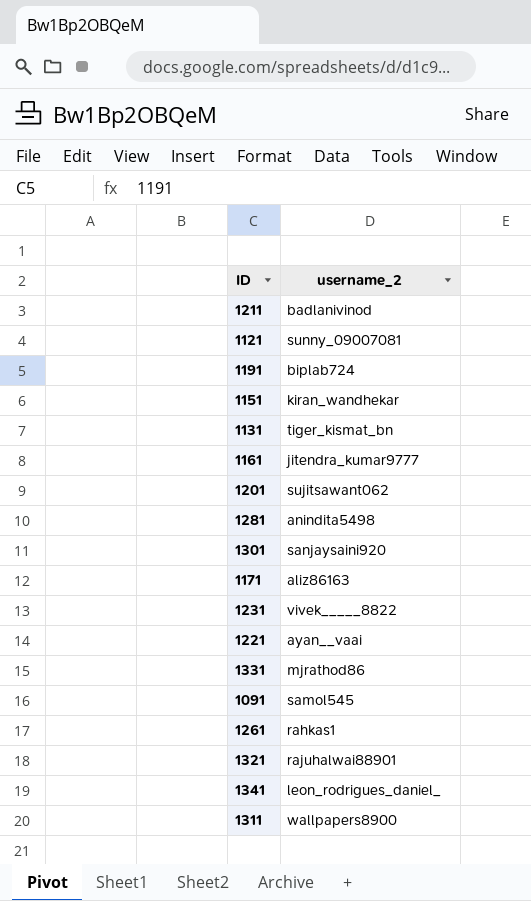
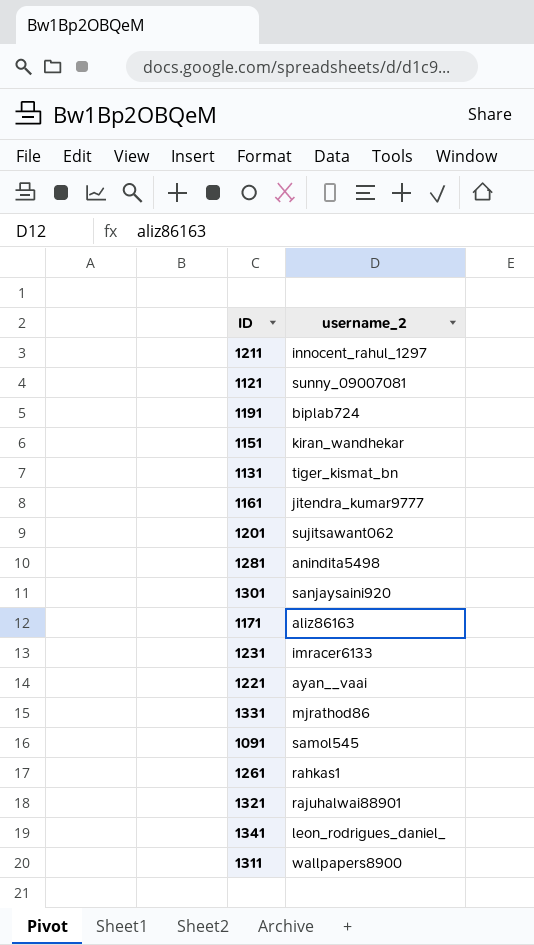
1211 | username_2: badlanivinod -> innocent_rahul_1297
1231 | username_2: vivek_____8822 -> imracer6133

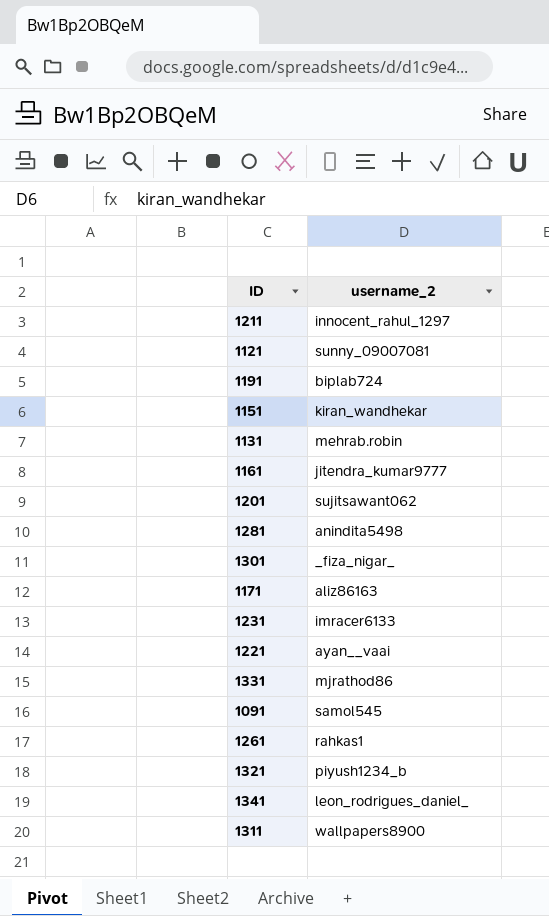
1131 | username_2: tiger_kismat_bn -> mehrab.robin
1301 | username_2: sanjaysaini920 -> _fiza_nigar_
1321 | username_2: rajuhalwai88901 -> piyush1234_b

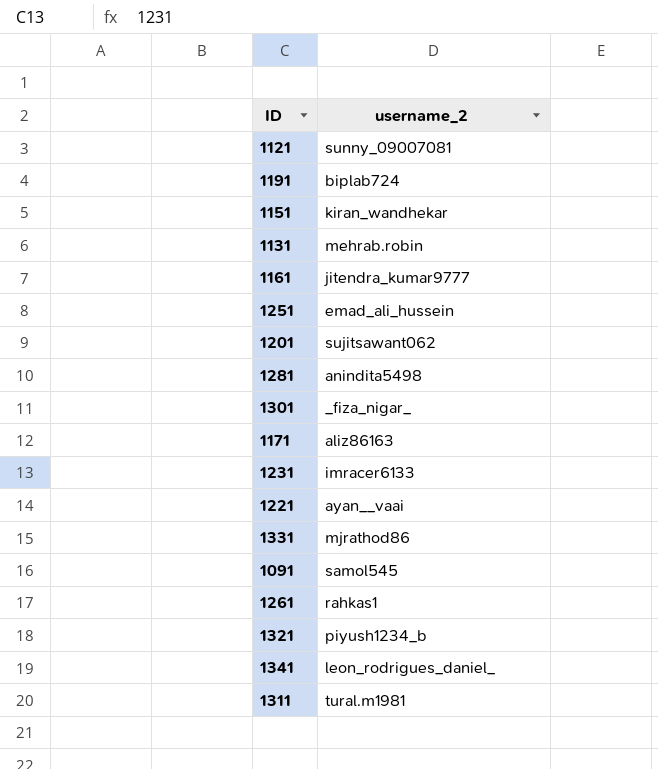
row 1211: innocent_rahul_1297 -> none
row 1251: none -> emad_ali_hussein
1311 | username_2: wallpapers8900 -> tural.m1981

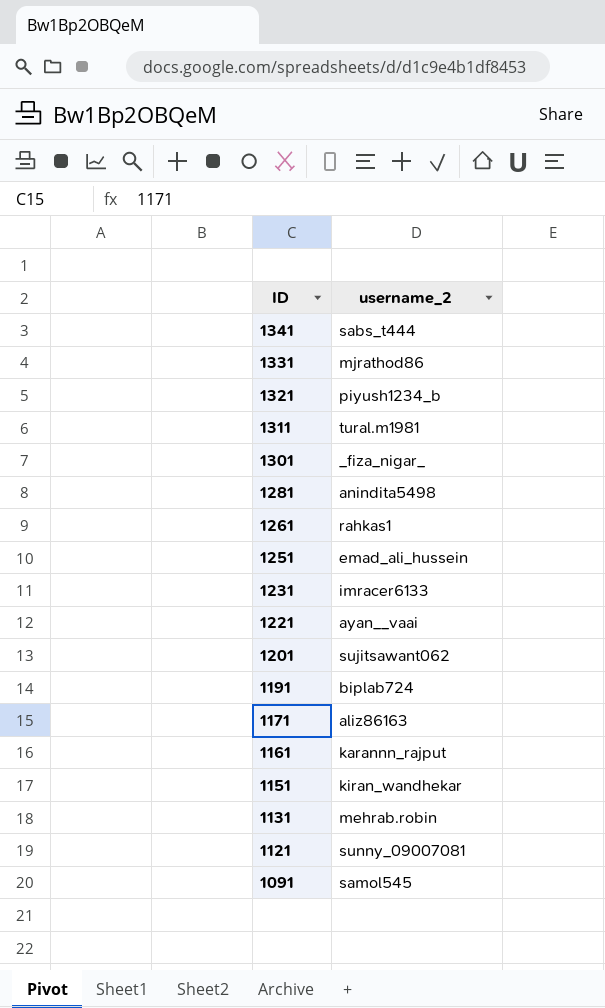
row order: none -> ID descending
1341 | username_2: leon_rodrigues_daniel_ -> sabs_t444
1161 | username_2: jitendra_kumar9777 -> karannn_rajput

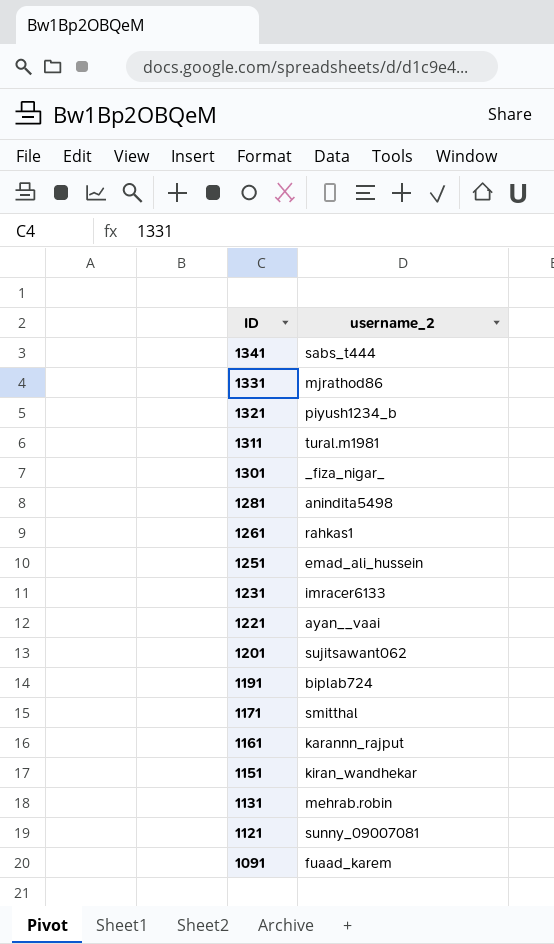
1171 | username_2: aliz86163 -> smitthal
1091 | username_2: samol545 -> fuaad_karem

